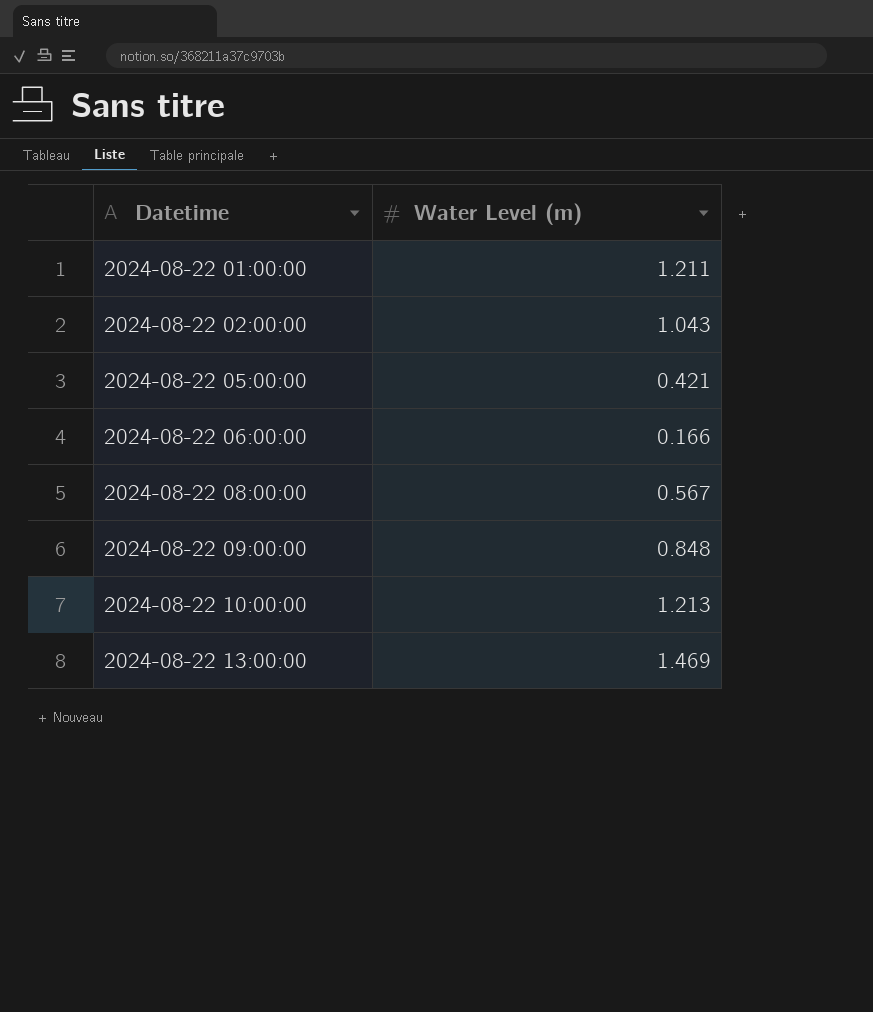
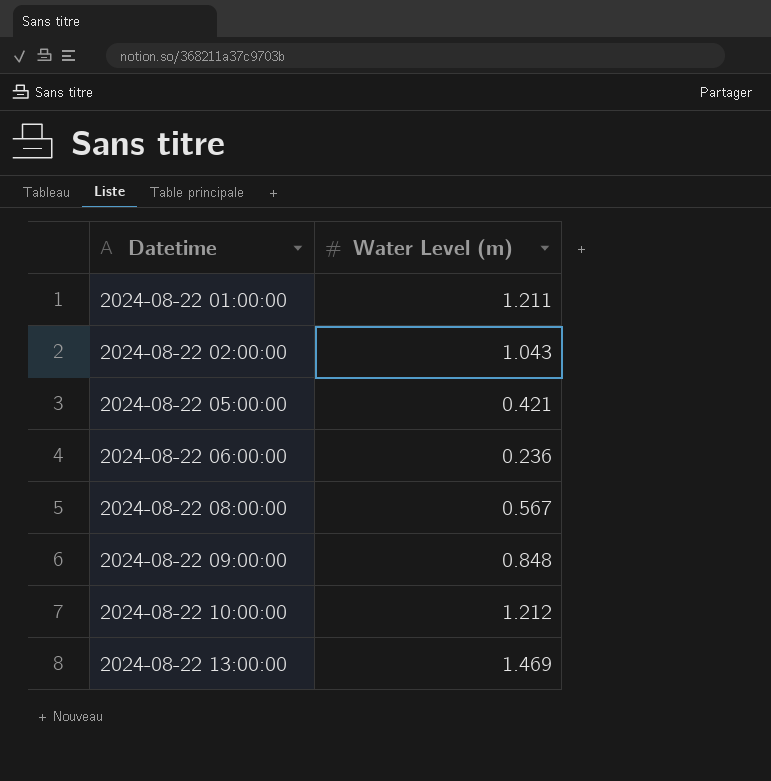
2024-08-22 06:00:00 | Water Level (m): 0.166 -> 0.236
2024-08-22 10:00:00 | Water Level (m): 1.213 -> 1.212

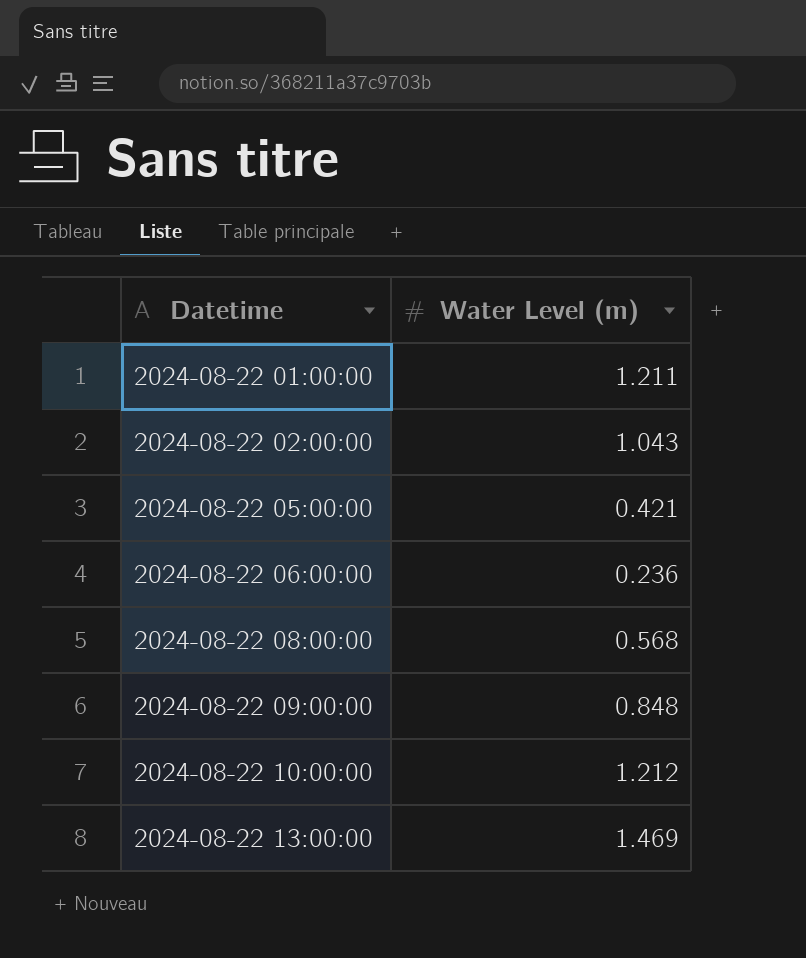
2024-08-22 08:00:00 | Water Level (m): 0.567 -> 0.568

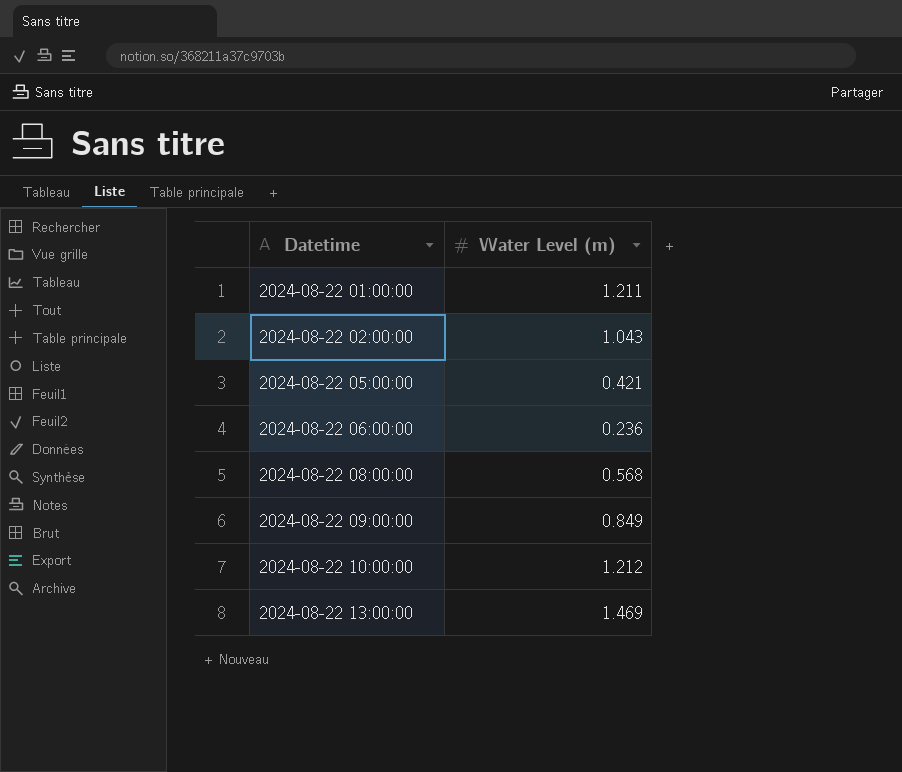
2024-08-22 09:00:00 | Water Level (m): 0.848 -> 0.849

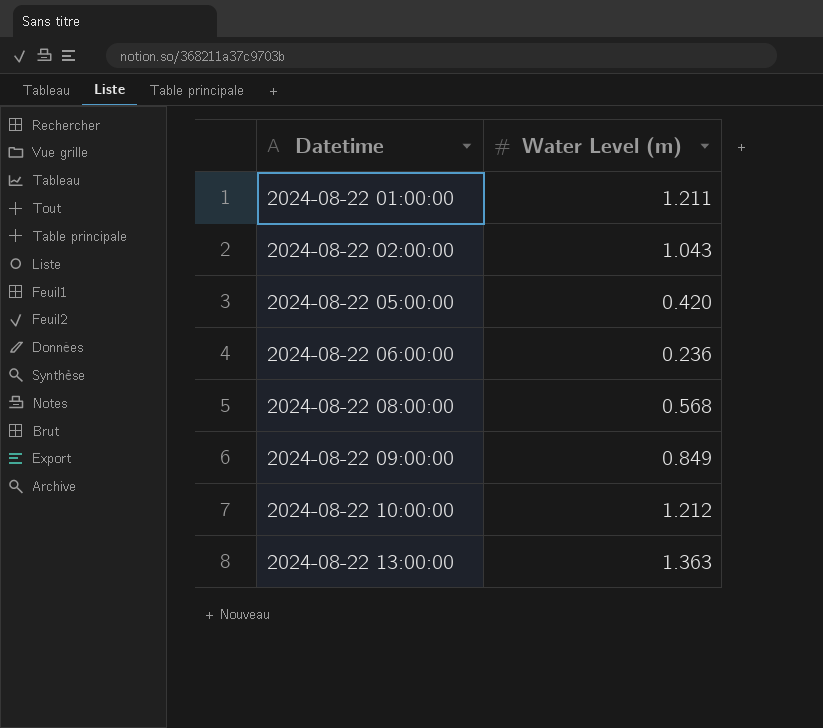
2024-08-22 05:00:00 | Water Level (m): 0.421 -> 0.420
2024-08-22 13:00:00 | Water Level (m): 1.469 -> 1.363

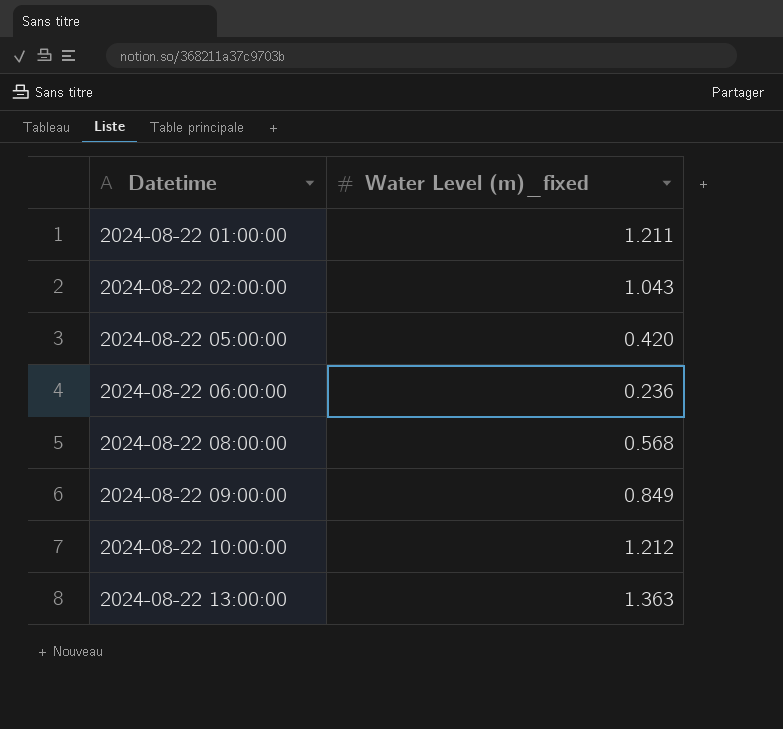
column name: Water Level (m) -> Water Level (m)_fixed

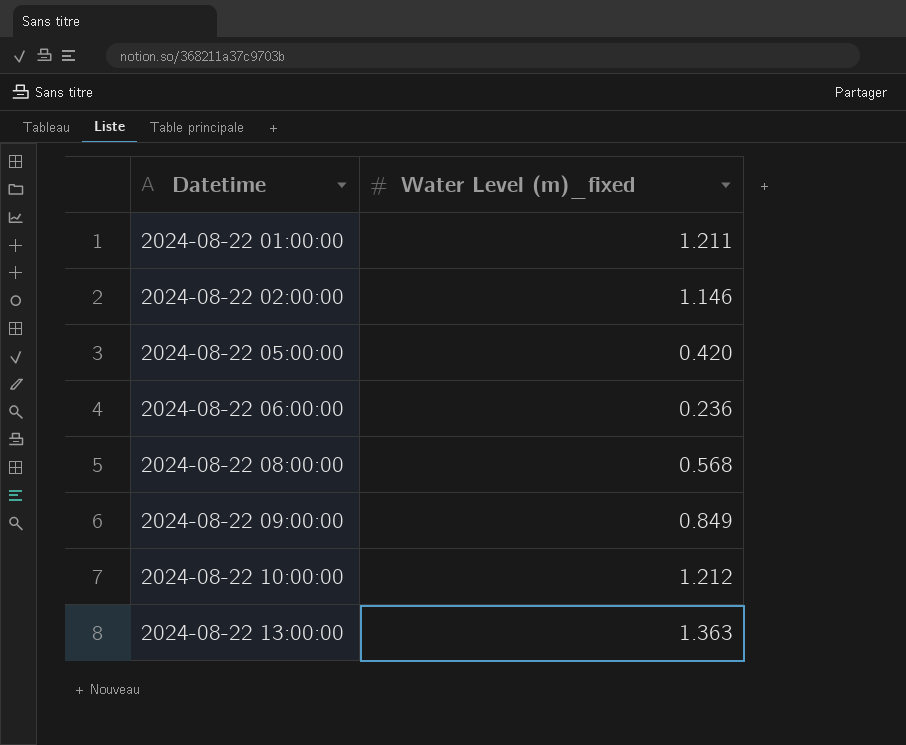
2024-08-22 02:00:00 | Water Level (m)_fixed: 1.043 -> 1.146

